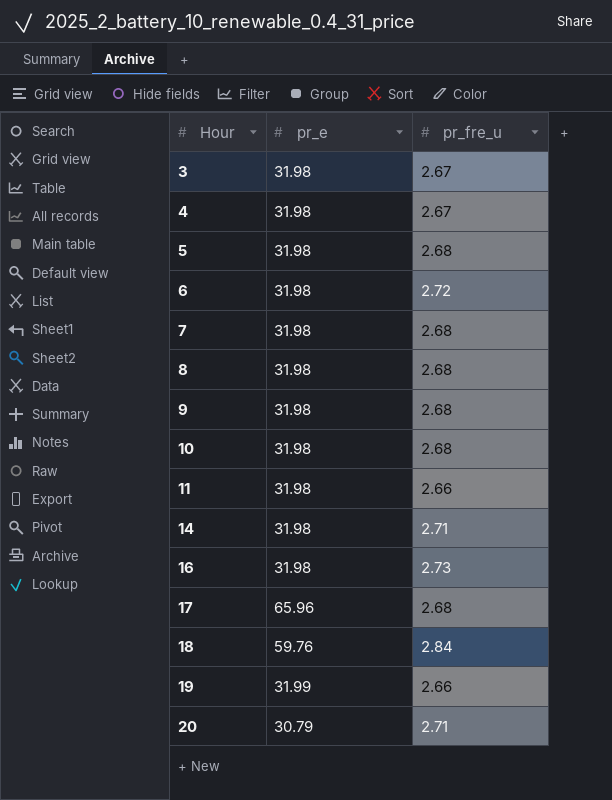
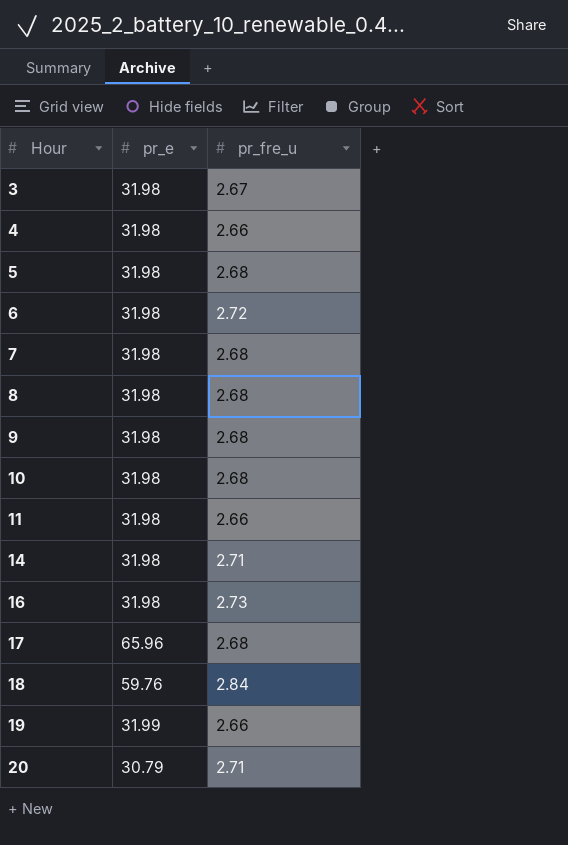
4 | pr_fre_u: 2.67 -> 2.66

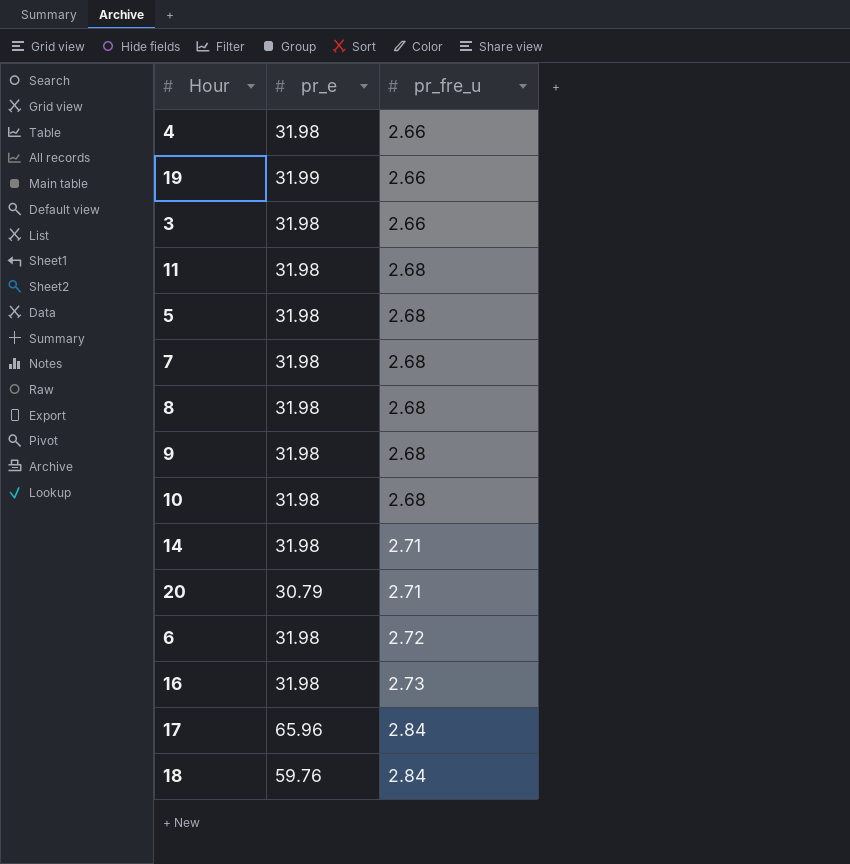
row order: Hour ascending -> pr_fre_u ascending
3 | pr_fre_u: 2.67 -> 2.66
11 | pr_fre_u: 2.66 -> 2.68
17 | pr_fre_u: 2.68 -> 2.84

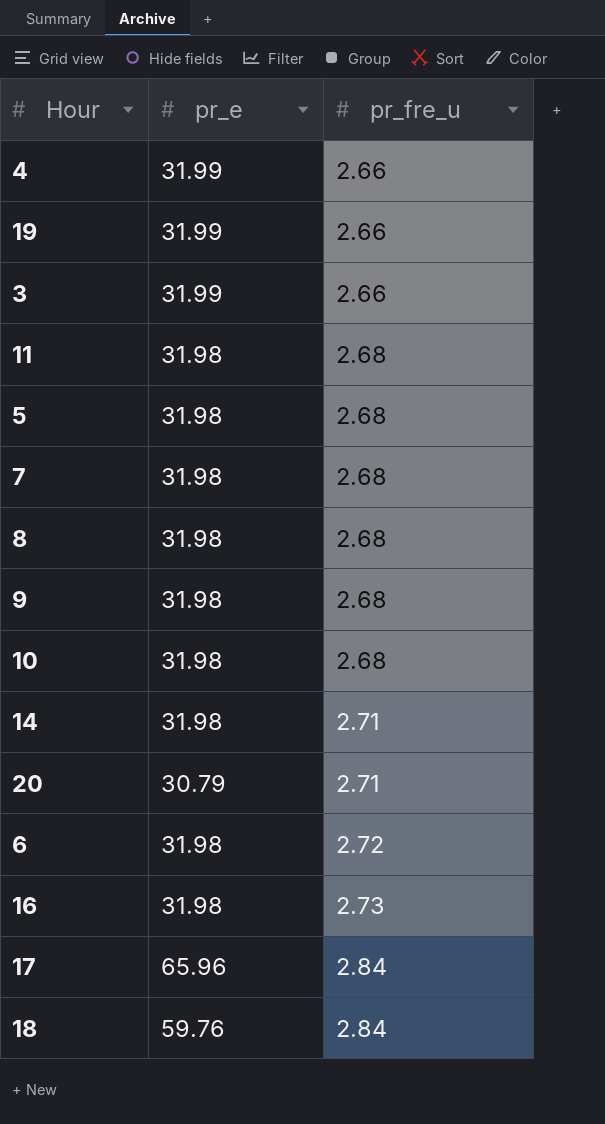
4 | pr_e: 31.98 -> 31.99
3 | pr_e: 31.98 -> 31.99

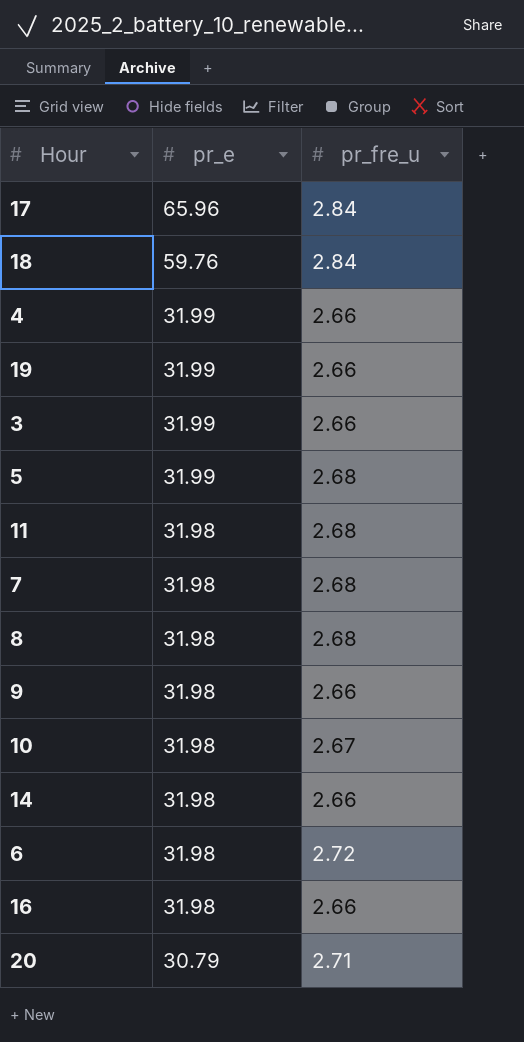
row order: pr_fre_u ascending -> pr_e descending
5 | pr_e: 31.98 -> 31.99
9 | pr_fre_u: 2.68 -> 2.66
10 | pr_fre_u: 2.68 -> 2.67
14 | pr_fre_u: 2.71 -> 2.66
16 | pr_fre_u: 2.73 -> 2.66

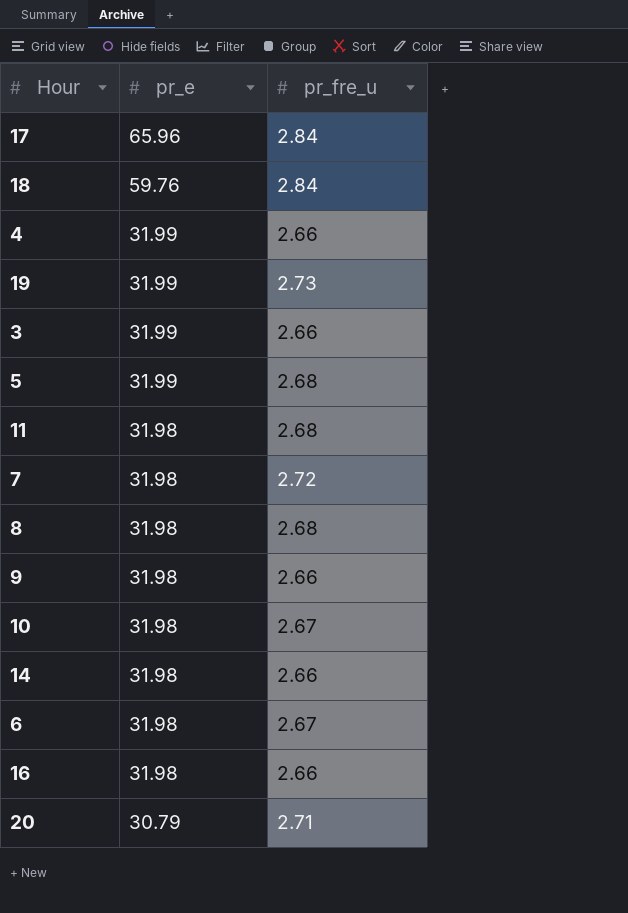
19 | pr_fre_u: 2.66 -> 2.73
7 | pr_fre_u: 2.68 -> 2.72
6 | pr_fre_u: 2.72 -> 2.67

